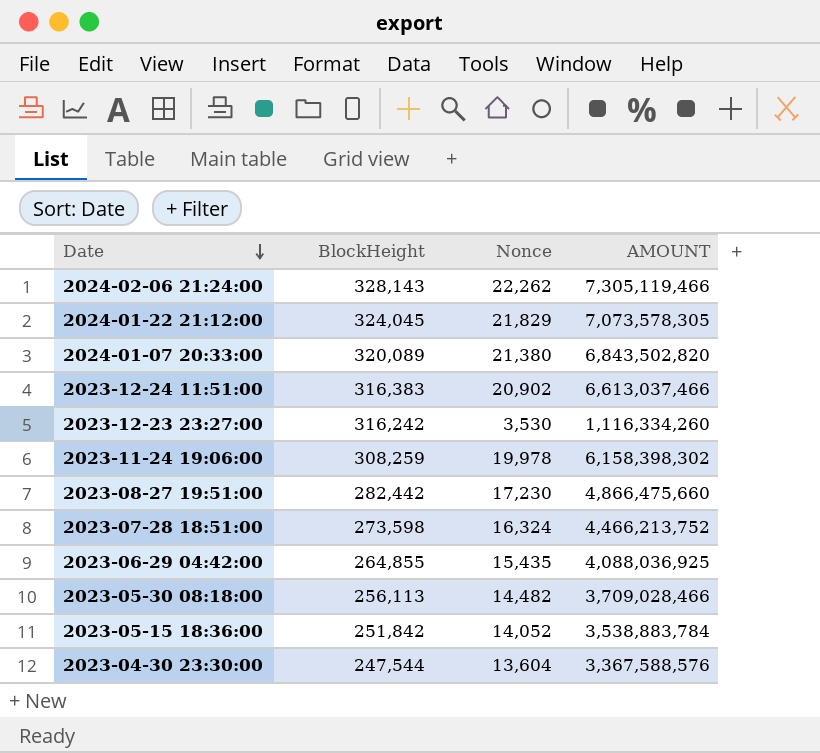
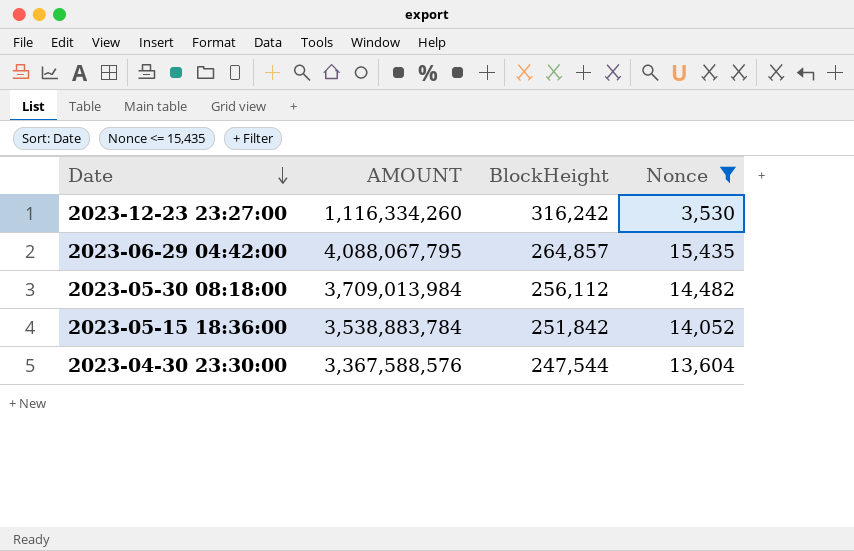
filter: none -> Nonce <= 15,435
column AMOUNT | position: 4 -> 2
2023-06-29 04:42:00 | AMOUNT: 4,088,036,925 -> 4,088,067,795
2023-06-29 04:42:00 | BlockHeight: 264,855 -> 264,857
2023-05-30 08:18:00 | AMOUNT: 3,709,028,466 -> 3,709,013,984
2023-05-30 08:18:00 | BlockHeight: 256,113 -> 256,112

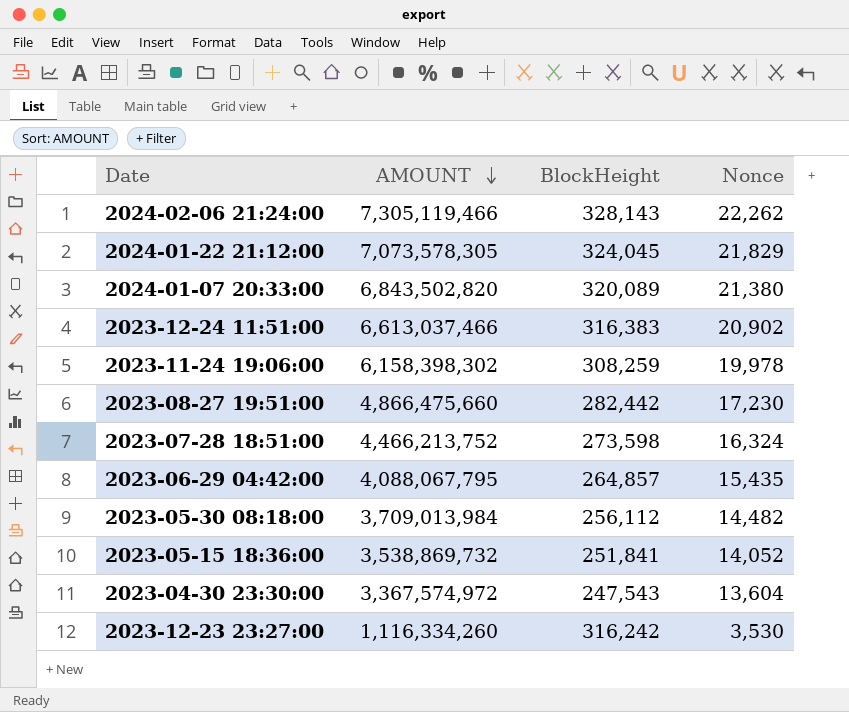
filter: Nonce <= 15,435 -> none
row order: Date descending -> AMOUNT descending
2023-05-15 18:36:00 | AMOUNT: 3,538,883,784 -> 3,538,869,732
2023-05-15 18:36:00 | BlockHeight: 251,842 -> 251,841
2023-04-30 23:30:00 | AMOUNT: 3,367,588,576 -> 3,367,574,972
2023-04-30 23:30:00 | BlockHeight: 247,544 -> 247,543

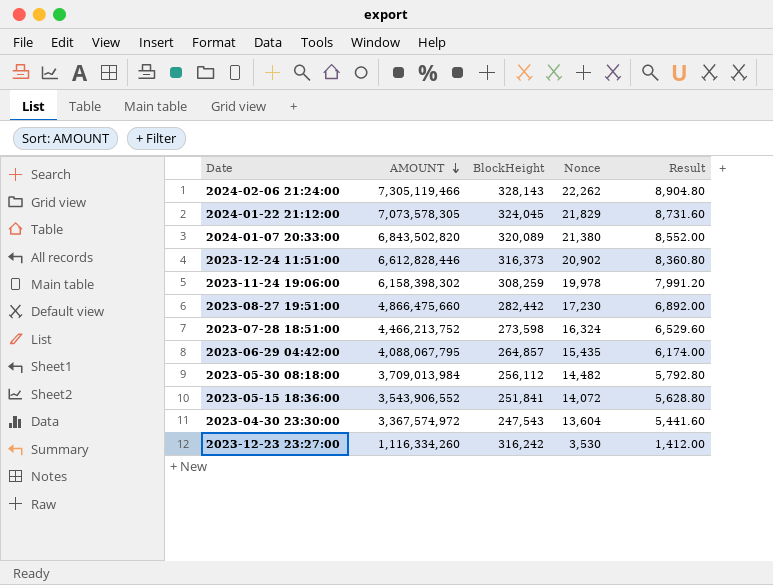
column Result | formula: none -> [Nonce] * 0.4
2023-12-24 11:51:00 | AMOUNT: 6,613,037,466 -> 6,612,828,446
2023-12-24 11:51:00 | BlockHeight: 316,383 -> 316,373
2023-05-15 18:36:00 | AMOUNT: 3,538,869,732 -> 3,543,906,552
2023-05-15 18:36:00 | Nonce: 14,052 -> 14,072

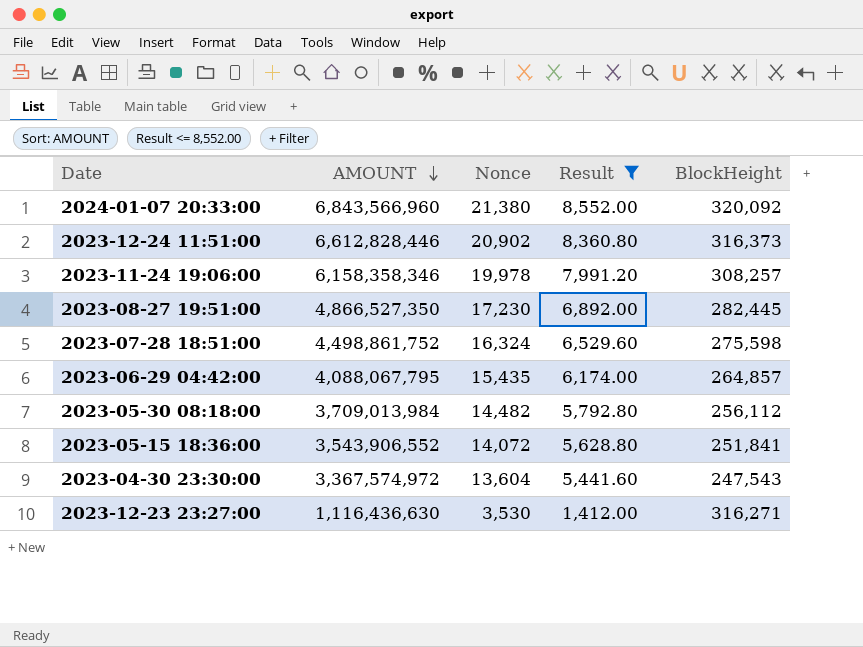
filter: none -> Result <= 8,552.00
column BlockHeight | position: 3 -> 5
2024-01-07 20:33:00 | AMOUNT: 6,843,502,820 -> 6,843,566,960
2024-01-07 20:33:00 | BlockHeight: 320,089 -> 320,092
2023-11-24 19:06:00 | AMOUNT: 6,158,398,302 -> 6,158,358,346
2023-11-24 19:06:00 | BlockHeight: 308,259 -> 308,257
2023-08-27 19:51:00 | AMOUNT: 4,866,475,660 -> 4,866,527,350
2023-08-27 19:51:00 | BlockHeight: 282,442 -> 282,445
2023-07-28 18:51:00 | AMOUNT: 4,466,213,752 -> 4,498,861,752
2023-07-28 18:51:00 | BlockHeight: 273,598 -> 275,598
2023-12-23 23:27:00 | AMOUNT: 1,116,334,260 -> 1,116,436,630
2023-12-23 23:27:00 | BlockHeight: 316,242 -> 316,271

